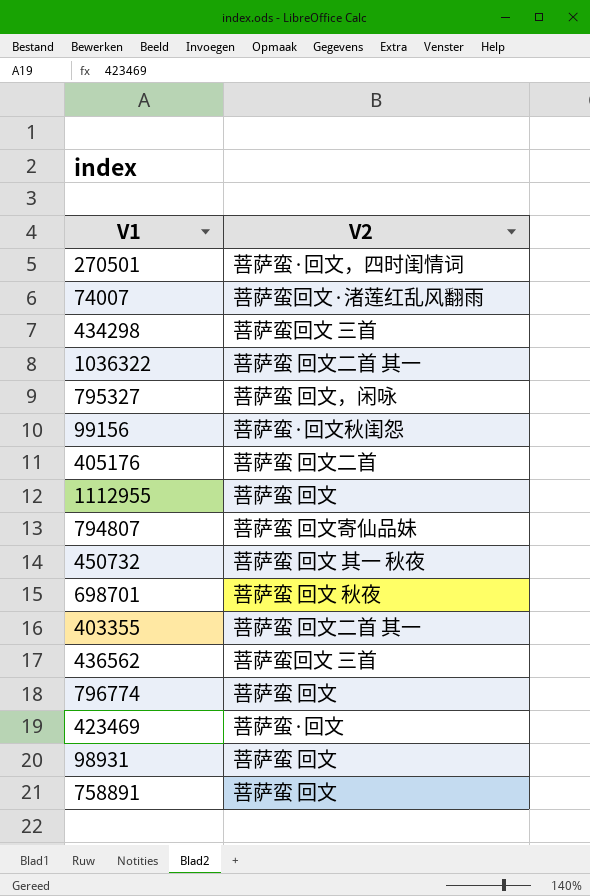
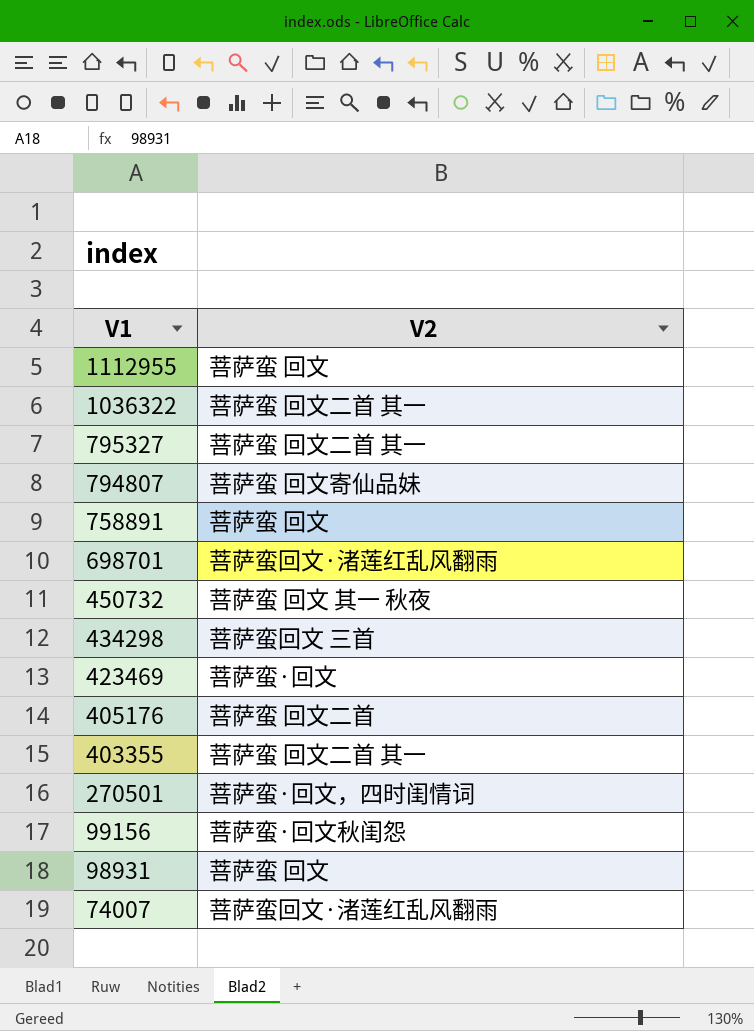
row order: none -> V1 descending
row 436562: 菩萨蛮回文 三首 -> none
row 796774: 菩萨蛮 回文 -> none
795327 | V2: 菩萨蛮 回文，闲咏 -> 菩萨蛮 回文二首 其一
698701 | V2: 菩萨蛮 回文 秋夜 -> 菩萨蛮回文·渚莲红乱风翻雨

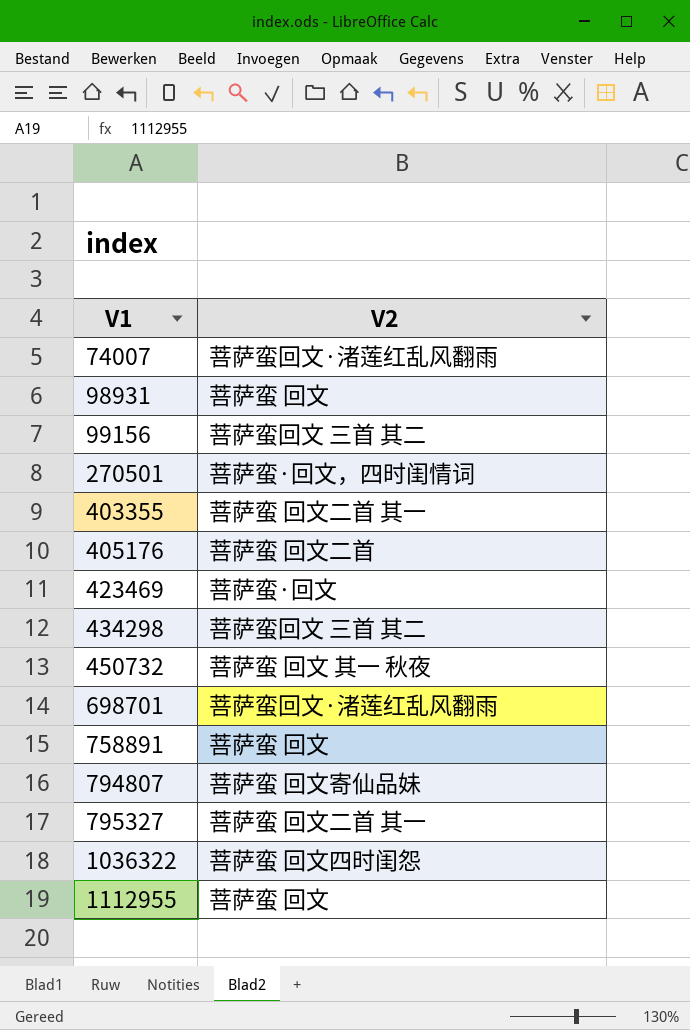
row order: V1 descending -> V1 ascending
99156 | V2: 菩萨蛮·回文秋闺怨 -> 菩萨蛮回文 三首 其二
434298 | V2: 菩萨蛮回文 三首 -> 菩萨蛮回文 三首 其二
1036322 | V2: 菩萨蛮 回文二首 其一 -> 菩萨蛮 回文四时闺怨

